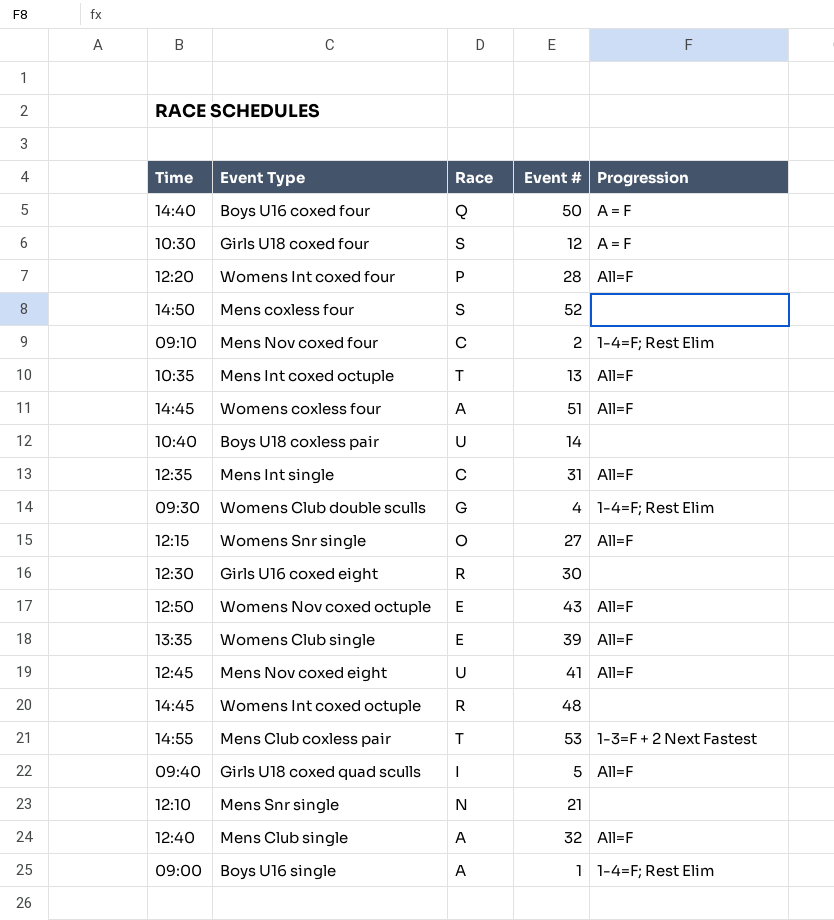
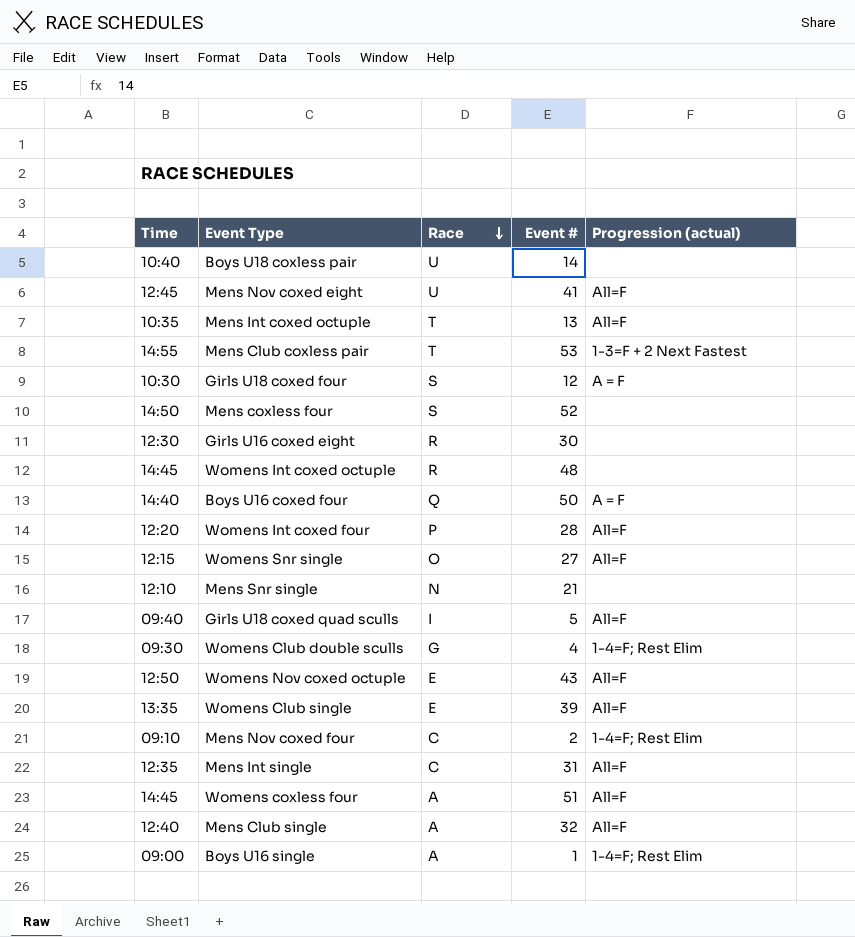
row order: none -> Race descending
column name: Progression -> Progression (actual)

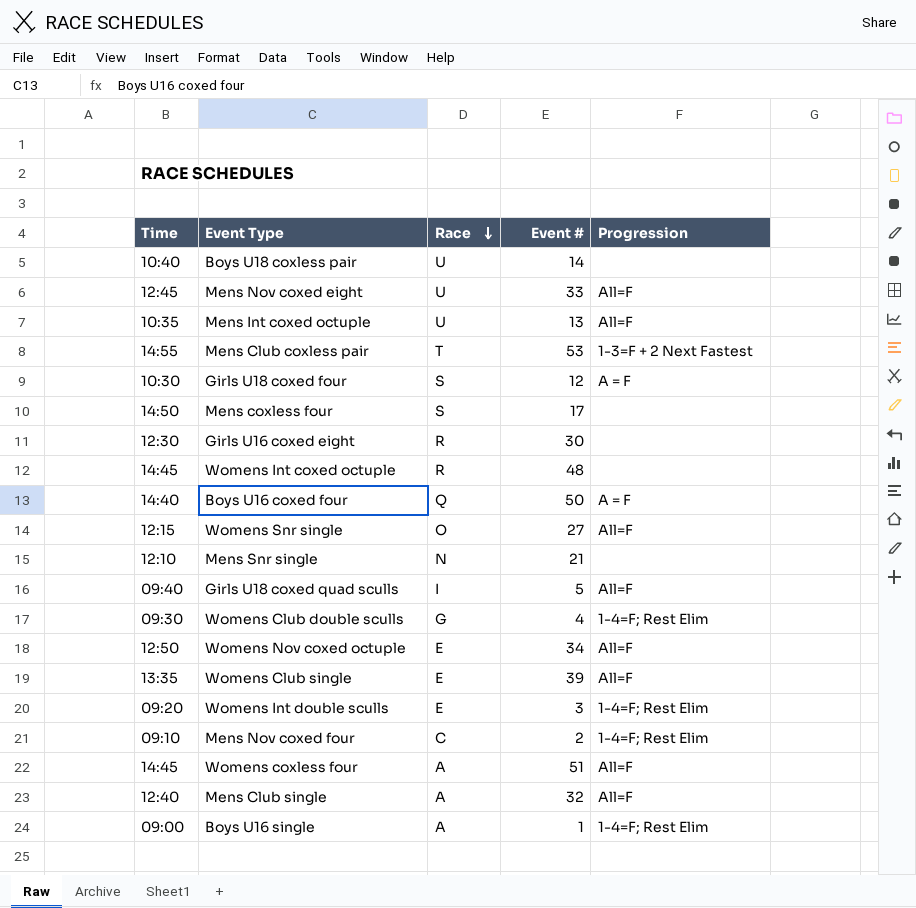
column name: Progression (actual) -> Progression
row Womens Int coxed four: 12:20 | P | 28 | All=F -> none
row Mens Int single: 12:35 | C | 31 | All=F -> none
Mens Nov coxed eight | Event #: 41 -> 33
Mens Int coxed octuple | Race: T -> U
Mens coxless four | Event #: 52 -> 17
Womens Nov coxed octuple | Event #: 43 -> 34
row Womens Int double sculls: none -> 09:20 | E | 3 | 1-4=F; Rest Elim

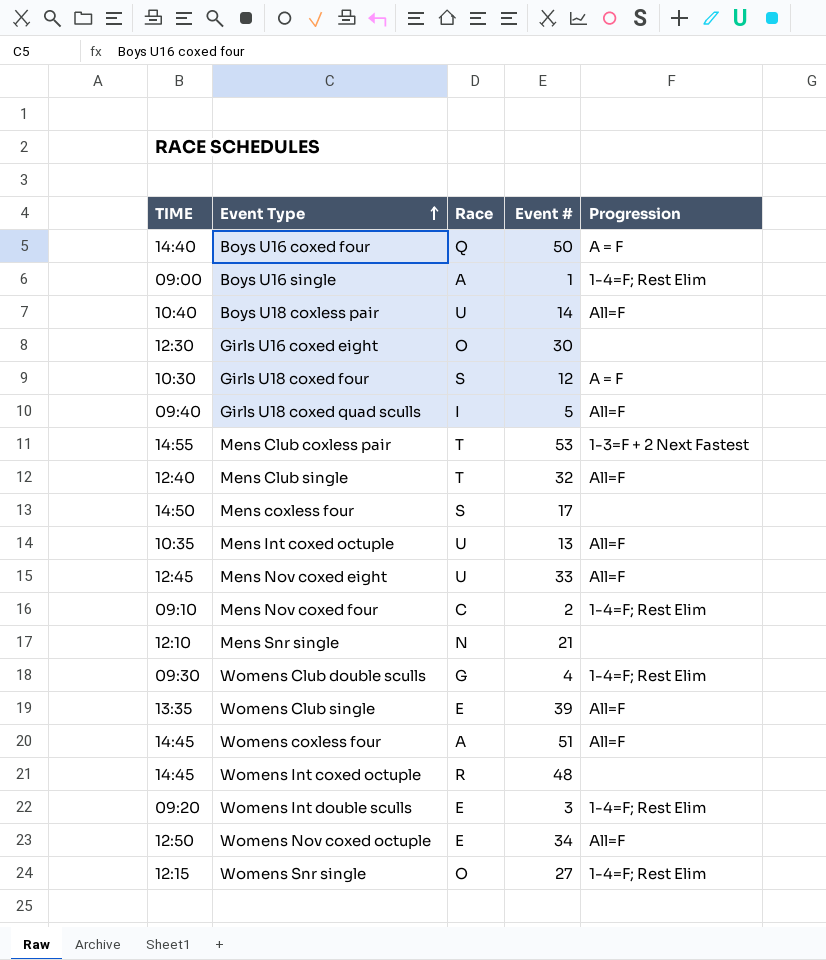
row order: Race descending -> Event Type ascending
column name: Time -> TIME
Boys U18 coxless pair | Progression: none -> All=F
Girls U16 coxed eight | Race: R -> O
Mens Club single | Race: A -> T
Womens Snr single | Progression: All=F -> 1-4=F; Rest Elim

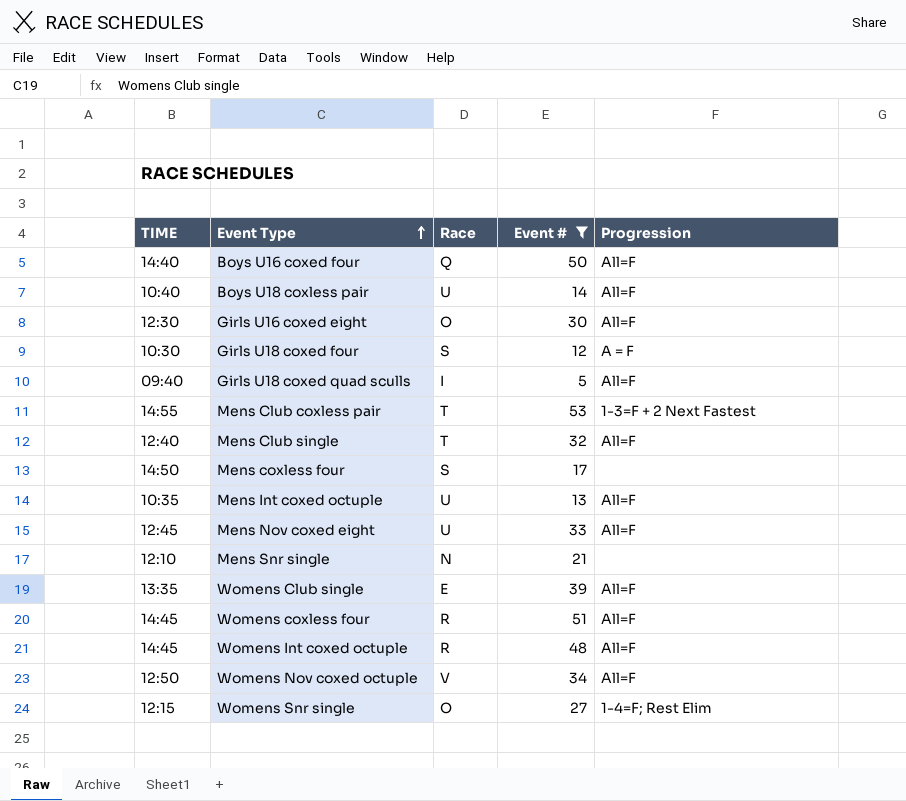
filter: none -> Event # >= 5
Boys U16 coxed four | Progression: A = F -> All=F
Girls U16 coxed eight | Progression: none -> All=F
Womens coxless four | Race: A -> R
Womens Int coxed octuple | Progression: none -> All=F
Womens Nov coxed octuple | Race: E -> V

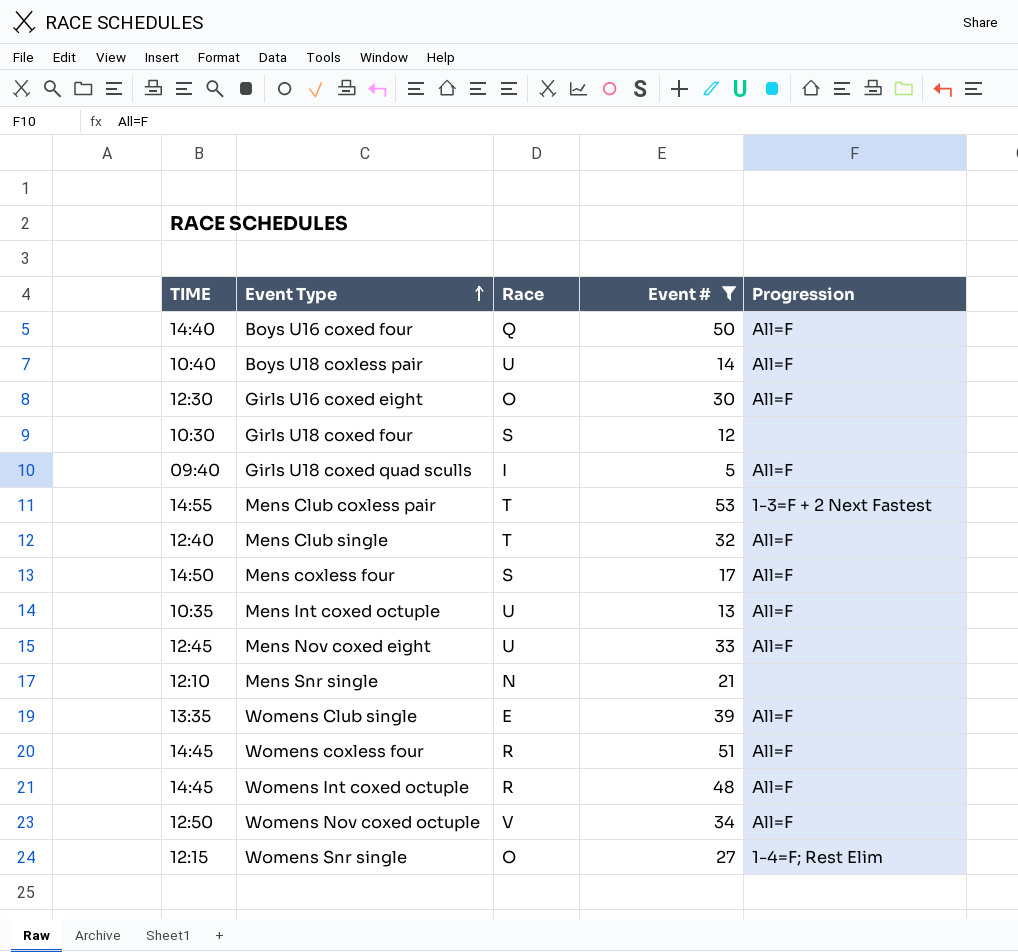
Girls U18 coxed four | Progression: A = F -> none
Mens coxless four | Progression: none -> All=F

